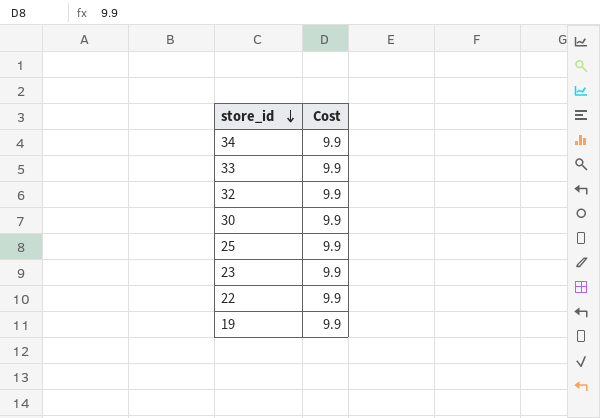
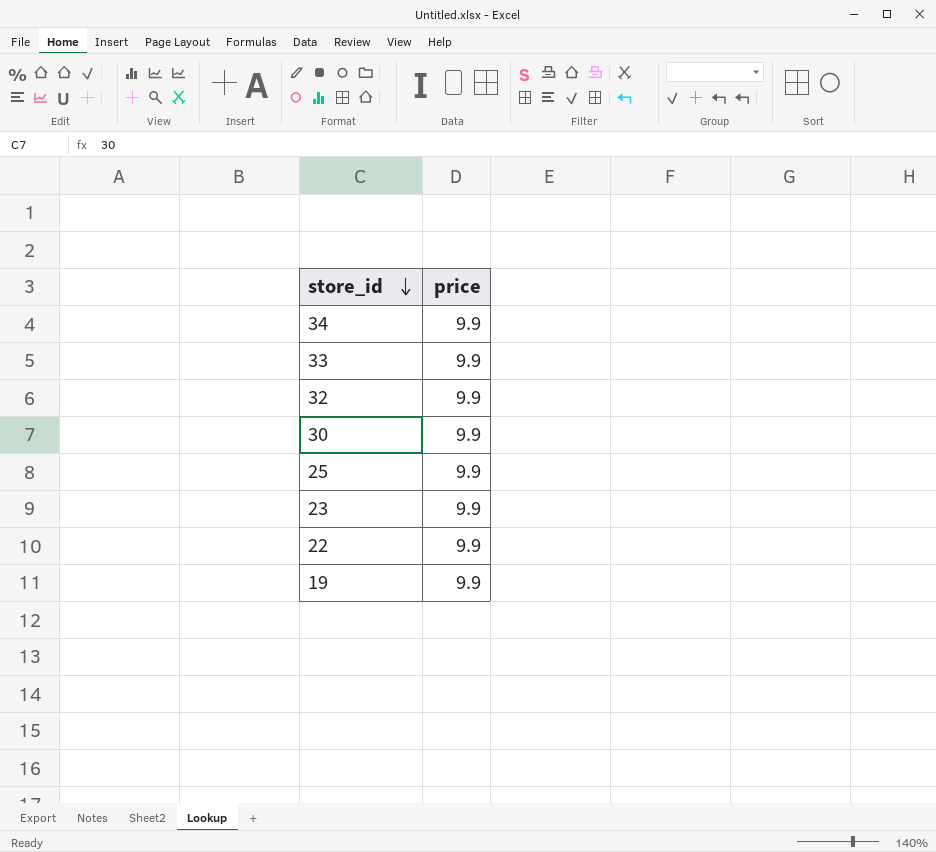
column name: Cost -> price

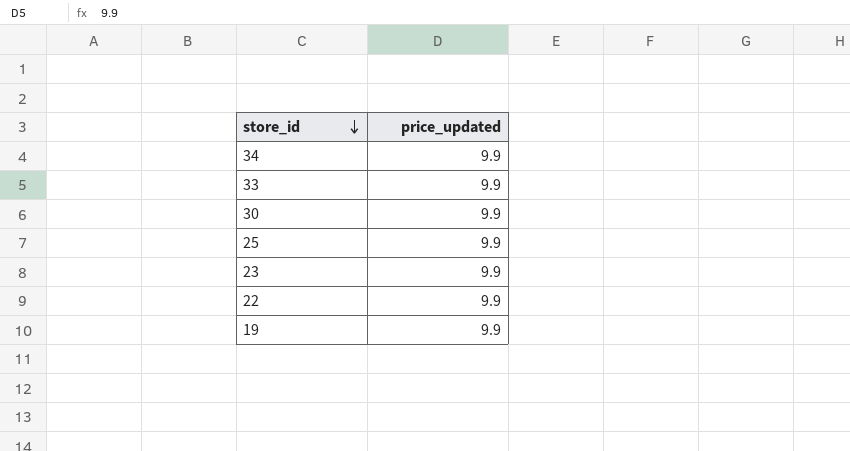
column name: price -> price_updated
row 32: 9.9 -> none

